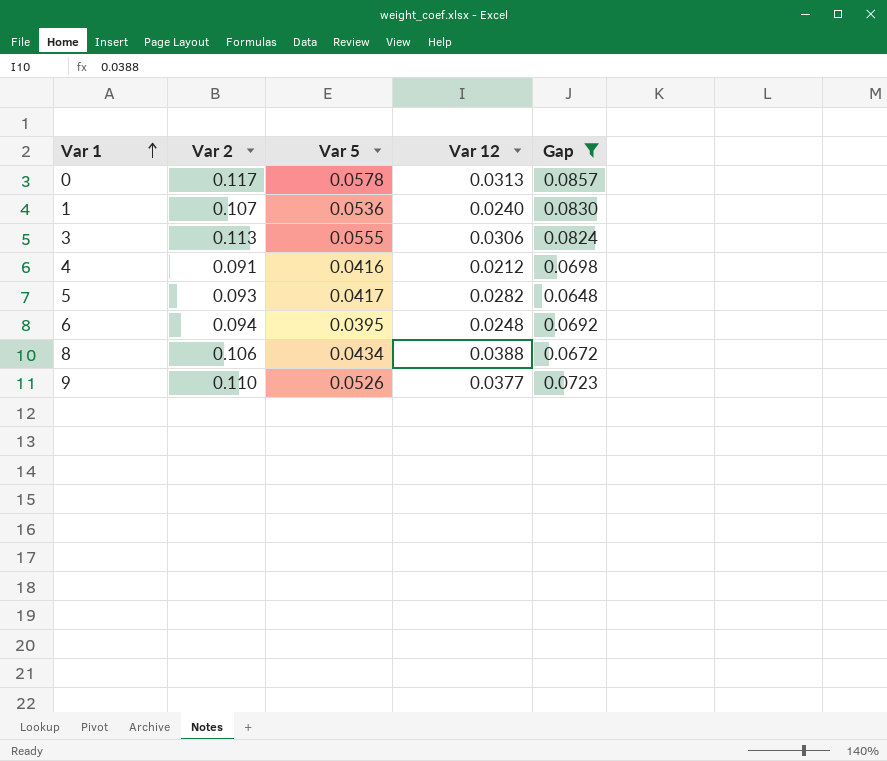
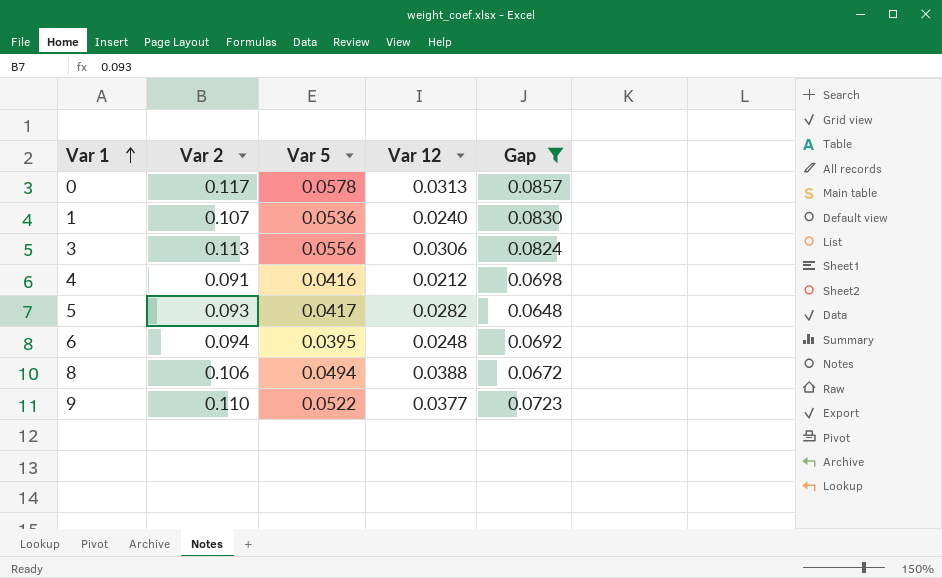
3 | Var 5: 0.0555 -> 0.0556
8 | Var 5: 0.0434 -> 0.0494
9 | Var 5: 0.0526 -> 0.0522

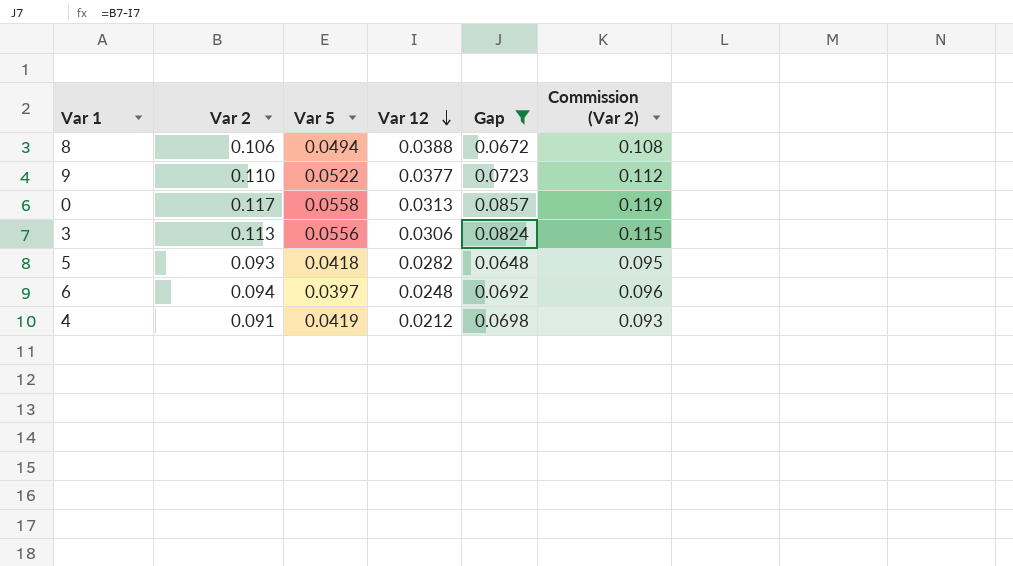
row order: Var 1 ascending -> Var 12 descending
column Commission (Var 2) | formula: none -> [Var 2] * 1.02
row 1: 0.107 | 0.0536 | 0.0240 | 0.0830 -> none
0 | Var 5: 0.0578 -> 0.0558
5 | Var 5: 0.0417 -> 0.0418
6 | Var 5: 0.0395 -> 0.0397
4 | Var 5: 0.0416 -> 0.0419

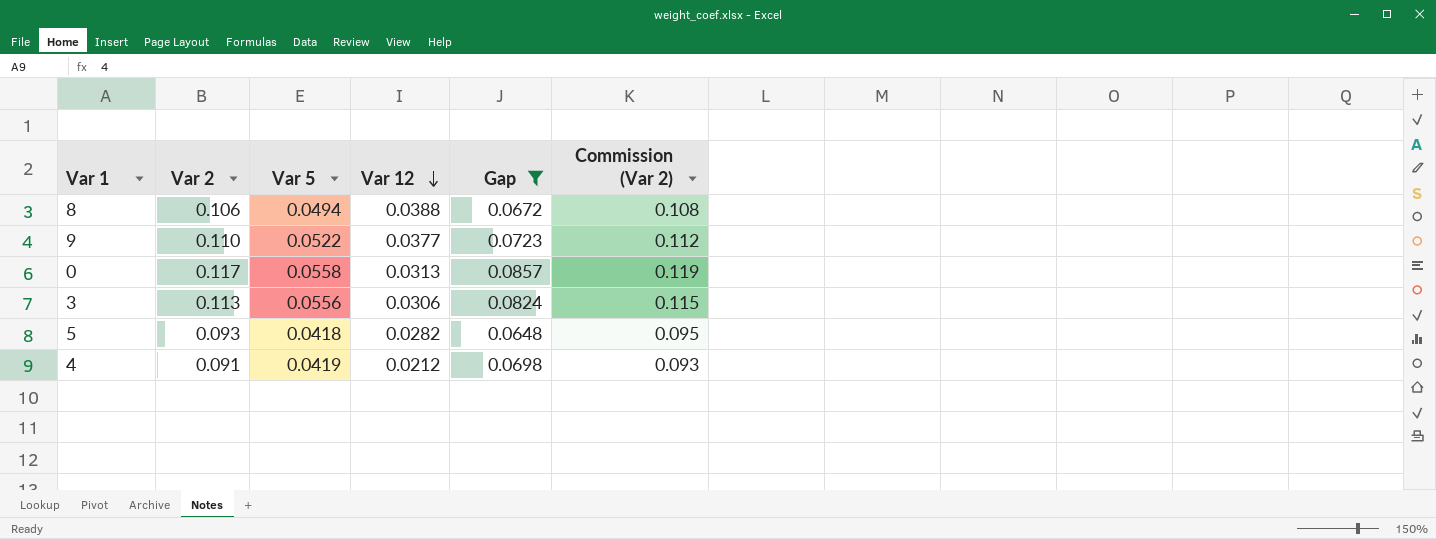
row 6: 0.094 | 0.0397 | 0.0248 | 0.0692 | 0.096 -> none

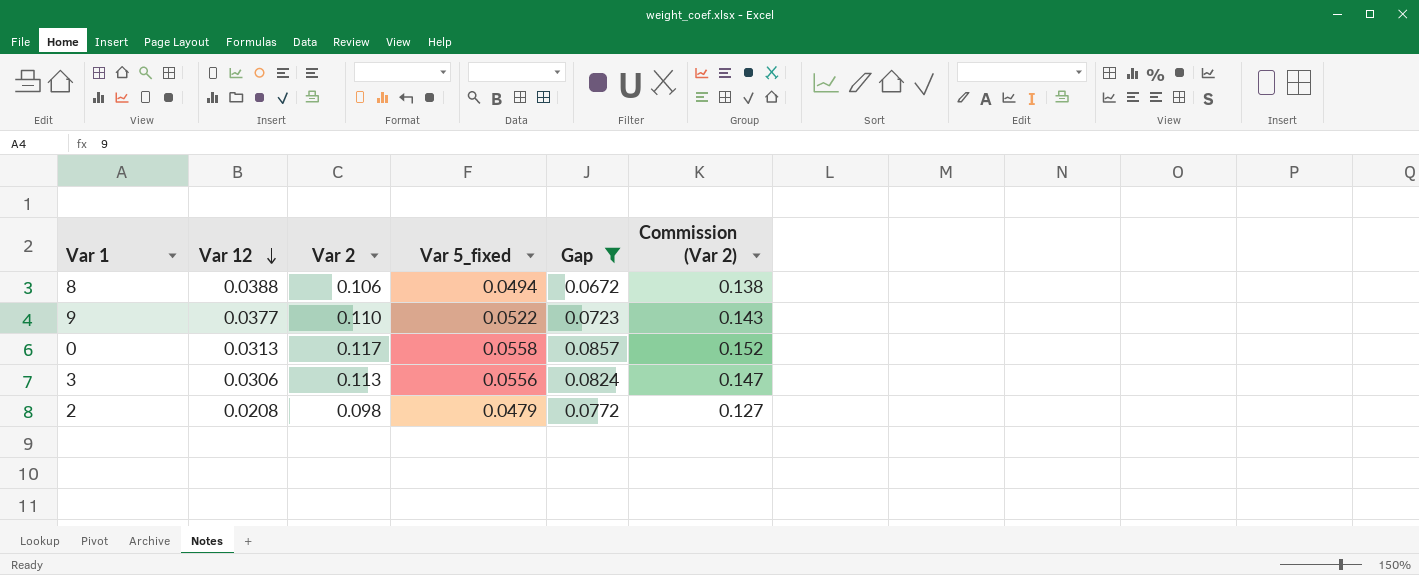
column Var 12 | position: 4 -> 2
column name: Var 5 -> Var 5_fixed
column Commission (Var 2) | formula: [Var 2] * 1.02 -> [Var 2] * 1.3
row 5: 0.093 | 0.0418 | 0.0282 | 0.0648 | 0.095 -> none
row 4: 0.091 | 0.0419 | 0.0212 | 0.0698 | 0.093 -> none
row 2: none -> 0.0208 | 0.098 | 0.0479 | 0.0772 | 0.127

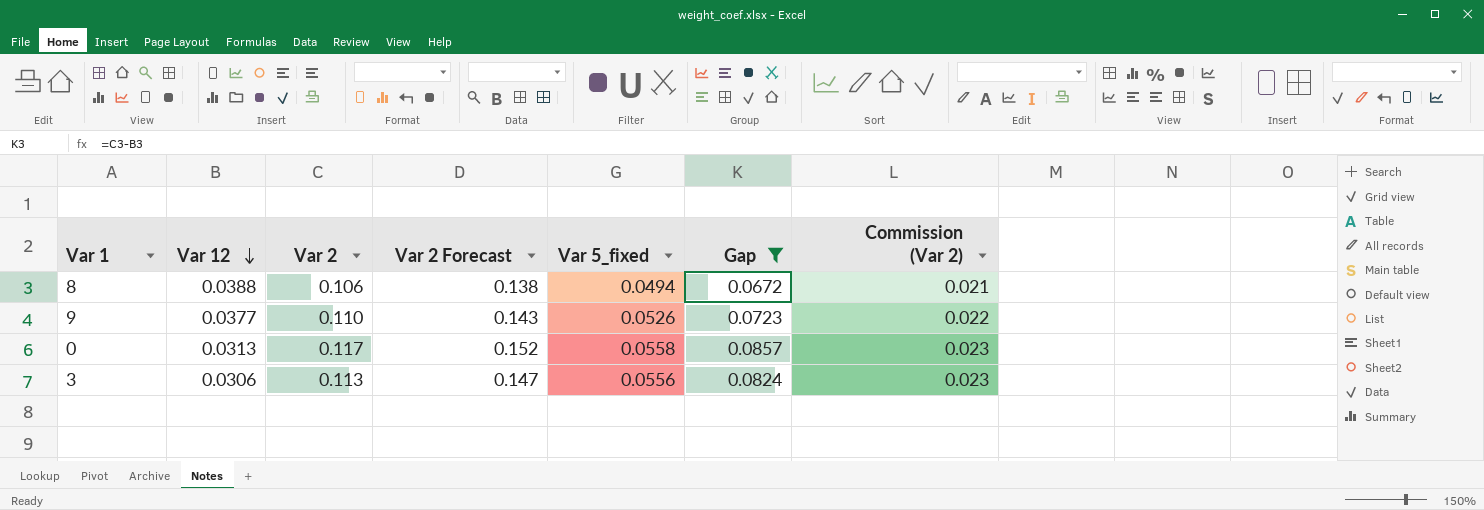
column Var 2 Forecast | formula: none -> [Var 2] * 1.3
column Commission (Var 2) | formula: [Var 2] * 1.3 -> [Var 2] * 0.2
row 2: 0.0208 | 0.098 | 0.0479 | 0.0772 | 0.127 -> none
9 | Var 5_fixed: 0.0522 -> 0.0526

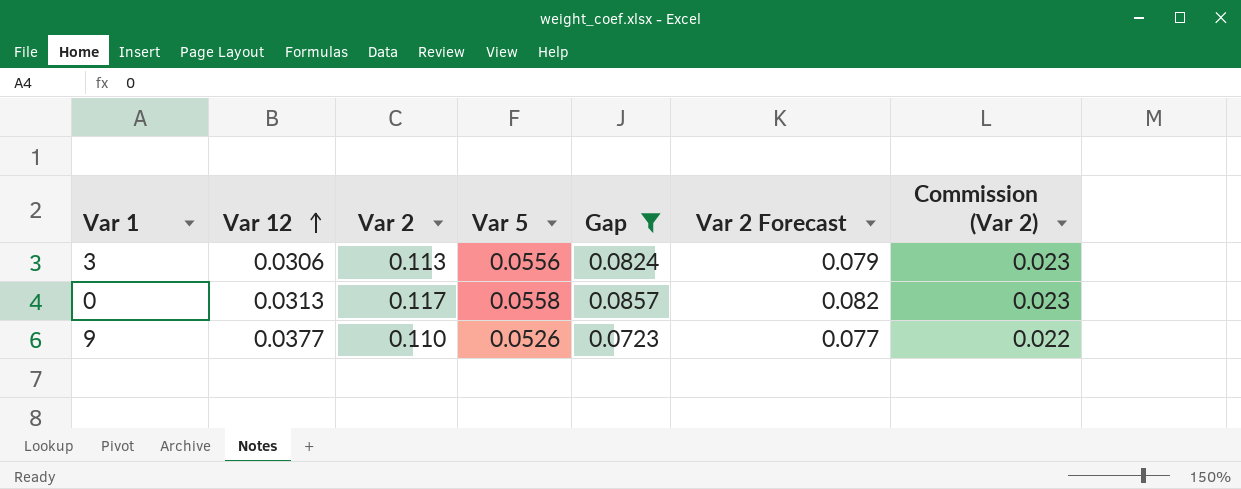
row order: Var 12 descending -> Var 12 ascending
column name: Var 5_fixed -> Var 5
column Var 2 Forecast | formula: [Var 2] * 1.3 -> [Var 2] * 0.7
column Var 2 Forecast | position: 4 -> 6
row 8: 0.0388 | 0.106 | 0.138 | 0.0494 | 0.0672 | 0.021 -> none

